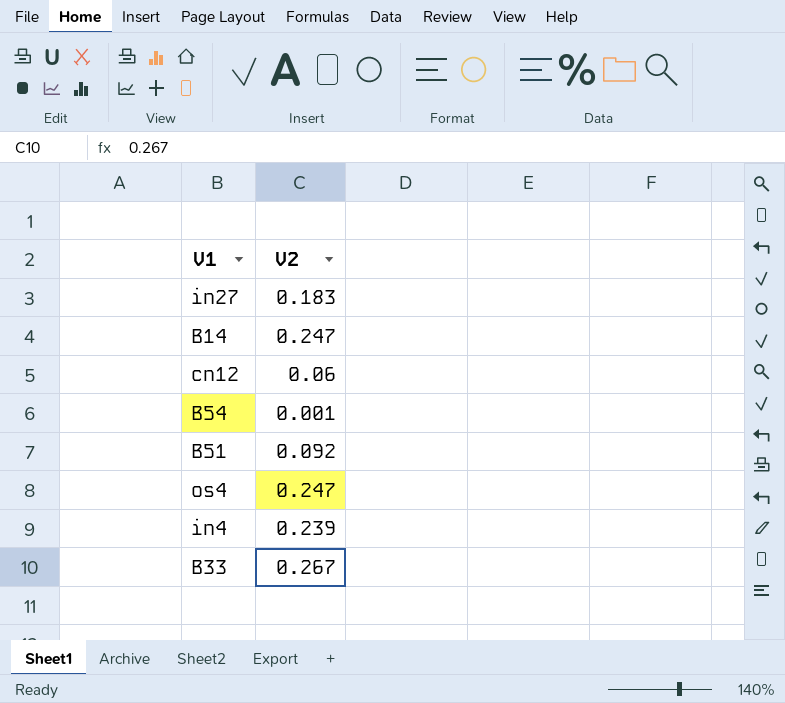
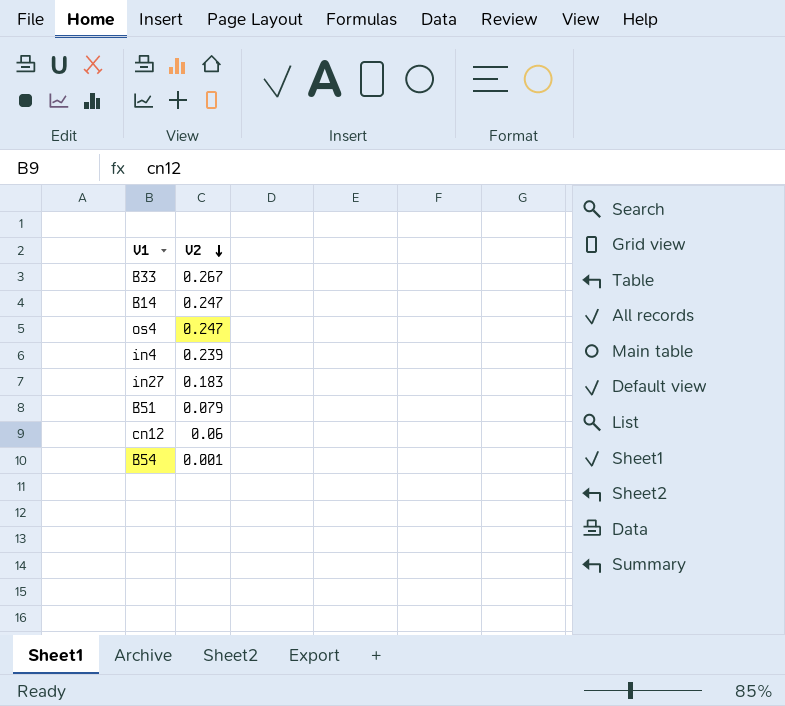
row order: none -> V2 descending
B51 | V2: 0.092 -> 0.079

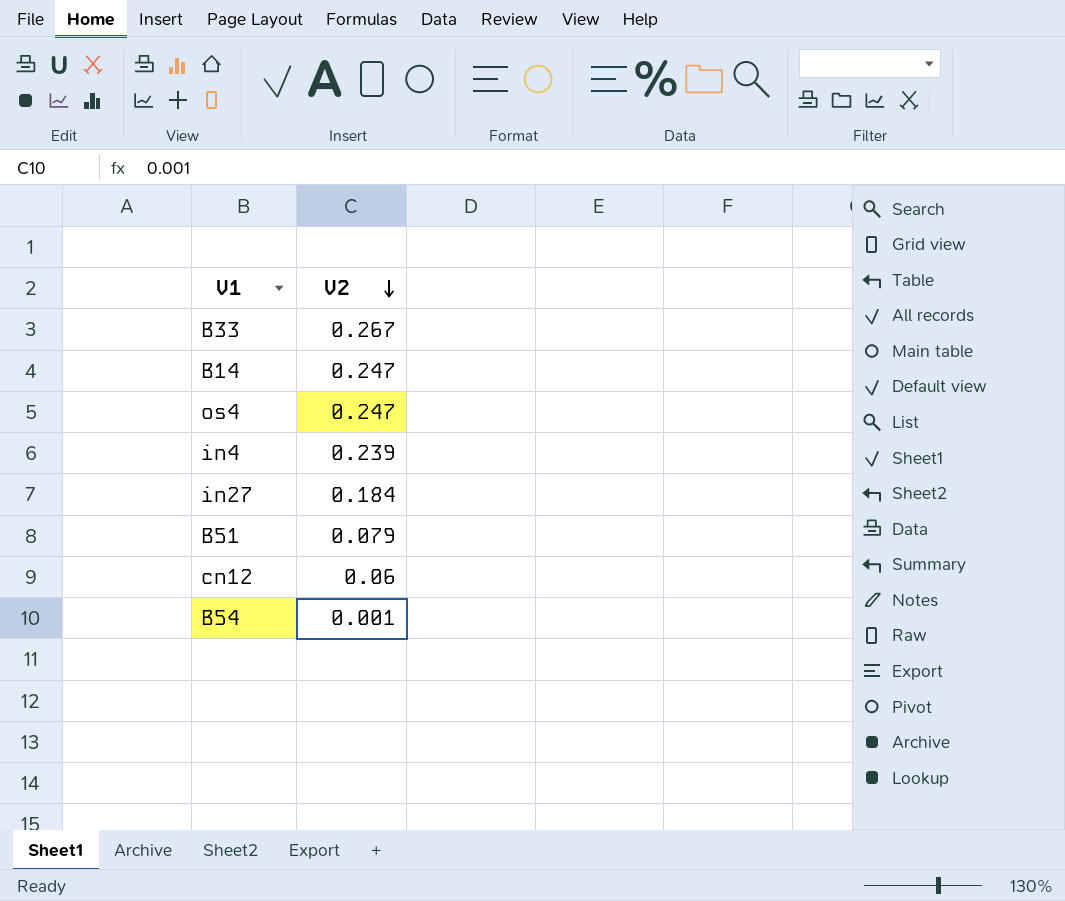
in27 | V2: 0.183 -> 0.184

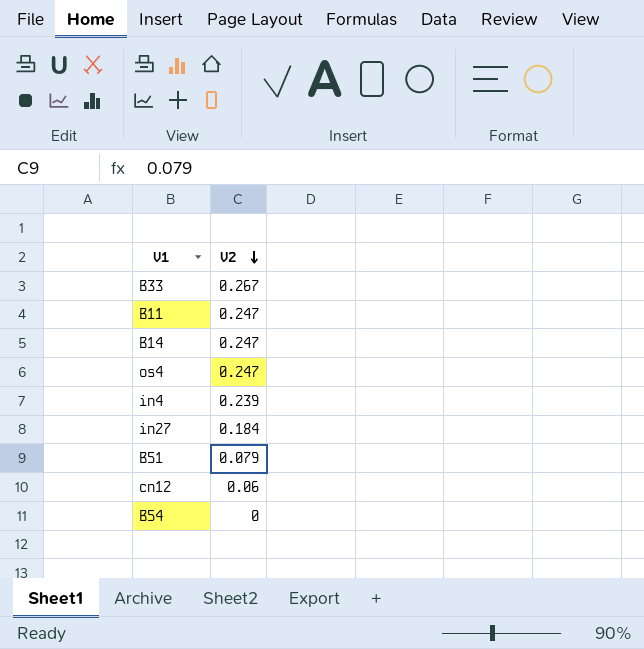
row B11: none -> 0.247
B54 | V2: 0.001 -> 0

